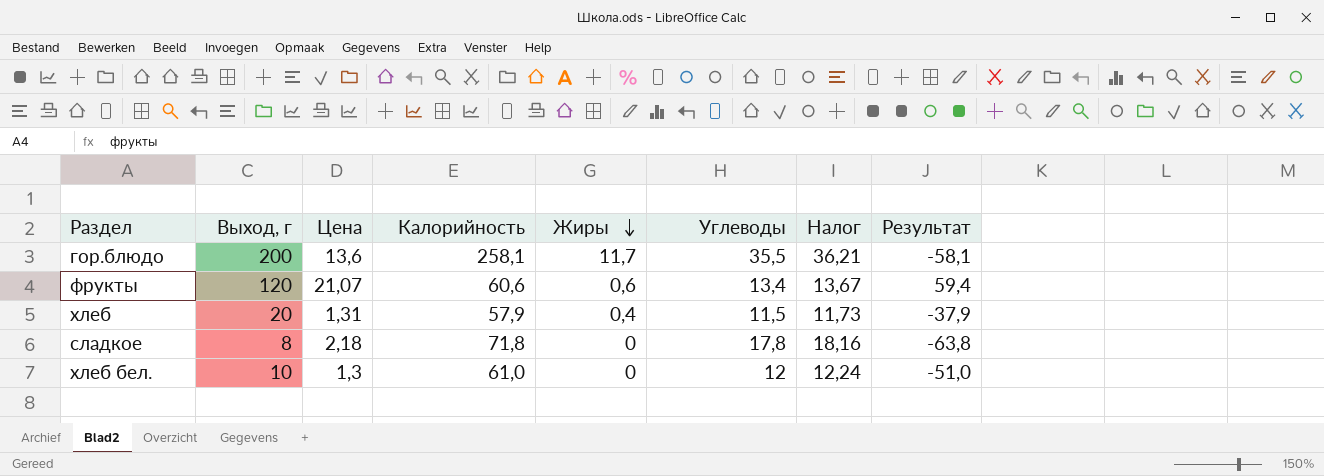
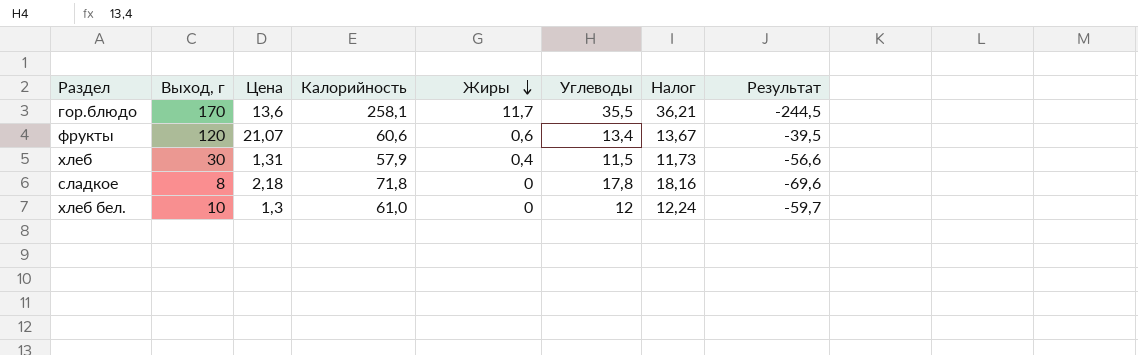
column Результат | formula: [Выход, г] - [Калорийность] -> [Цена] - [Калорийность]
гор.блюдо | Выход, г: 200 -> 170
хлеб | Выход, г: 20 -> 30

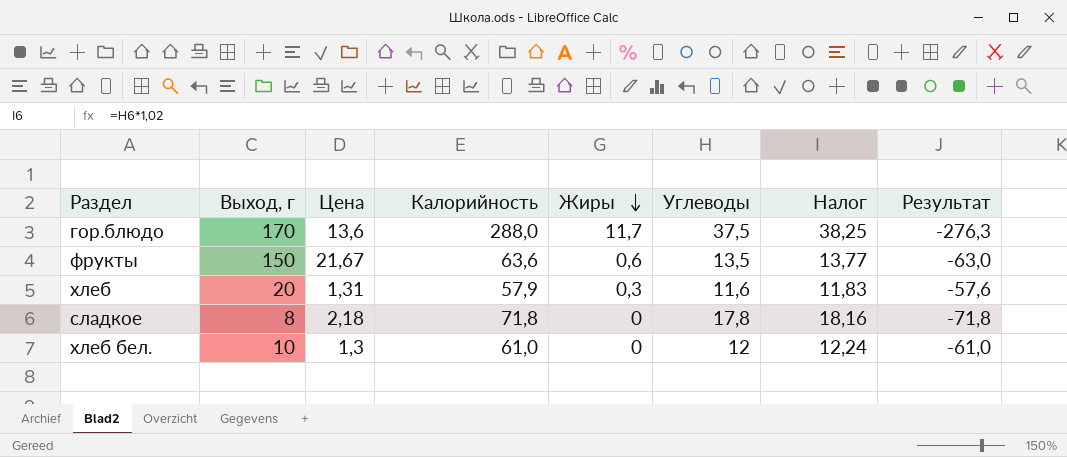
column Результат | formula: [Цена] - [Калорийность] -> [Жиры] - [Калорийность]
гор.блюдо | Калорийность: 258,1 -> 288,0
гор.блюдо | Углеводы: 35,5 -> 37,5
гор.блюдо | Налог: 36,21 -> 38,25
фрукты | Выход, г: 120 -> 150
фрукты | Цена: 21,07 -> 21,67
фрукты | Калорийность: 60,6 -> 63,6
фрукты | Углеводы: 13,4 -> 13,5
фрукты | Налог: 13,67 -> 13,77
хлеб | Выход, г: 30 -> 20
хлеб | Жиры: 0,4 -> 0,3
хлеб | Углеводы: 11,5 -> 11,6
хлеб | Налог: 11,73 -> 11,83

